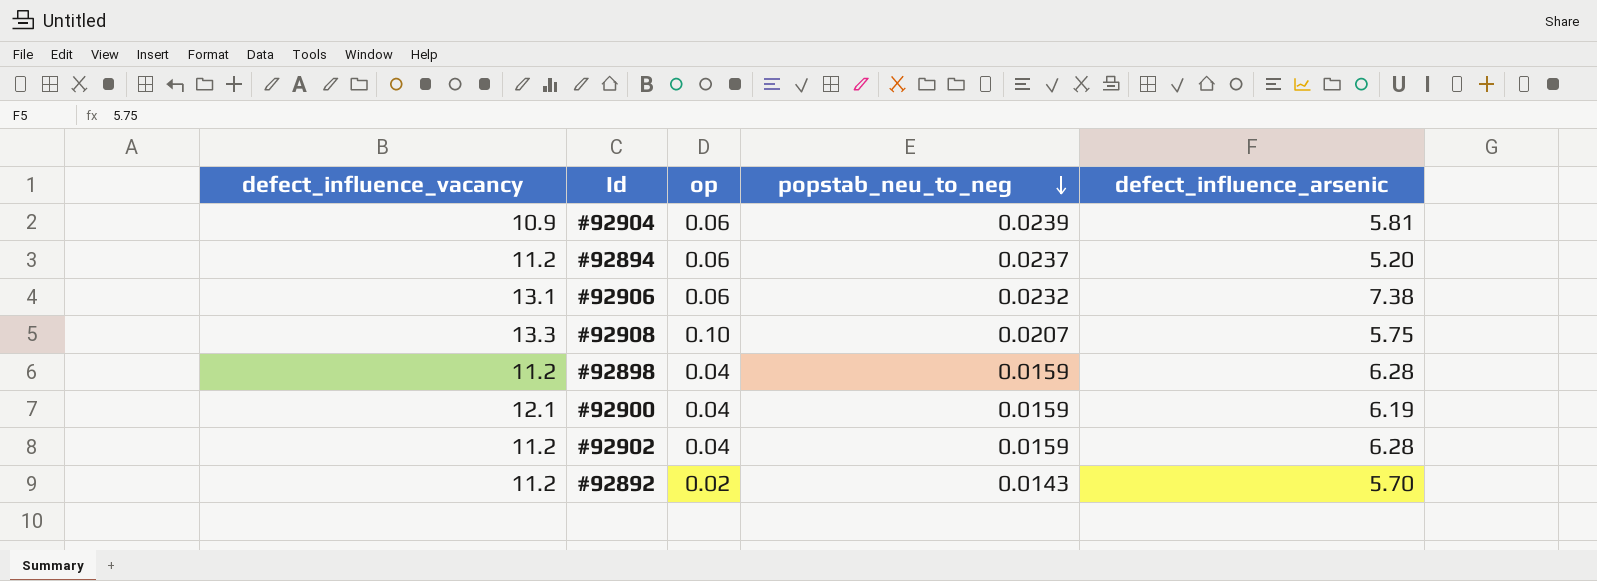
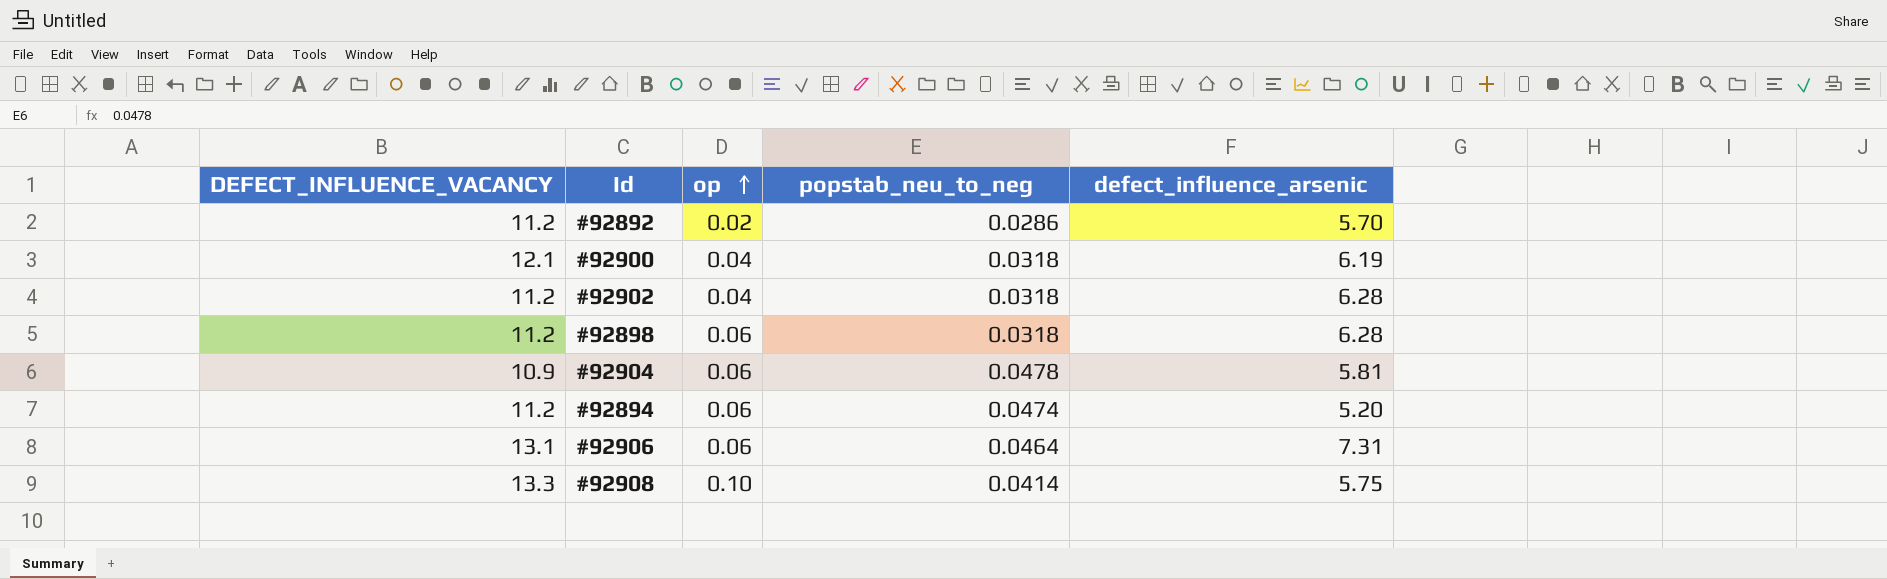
row order: popstab_neu_to_neg descending -> op ascending
column name: defect_influence_vacancy -> DEFECT_INFLUENCE_VACANCY
#92892 | popstab_neu_to_neg: 0.0143 -> 0.0286
#92900 | popstab_neu_to_neg: 0.0159 -> 0.0318
#92902 | popstab_neu_to_neg: 0.0159 -> 0.0318
#92898 | op: 0.04 -> 0.06
#92898 | popstab_neu_to_neg: 0.0159 -> 0.0318
#92904 | popstab_neu_to_neg: 0.0239 -> 0.0478
#92894 | popstab_neu_to_neg: 0.0237 -> 0.0474
#92906 | popstab_neu_to_neg: 0.0232 -> 0.0464
#92906 | defect_influence_arsenic: 7.38 -> 7.31
#92908 | popstab_neu_to_neg: 0.0207 -> 0.0414

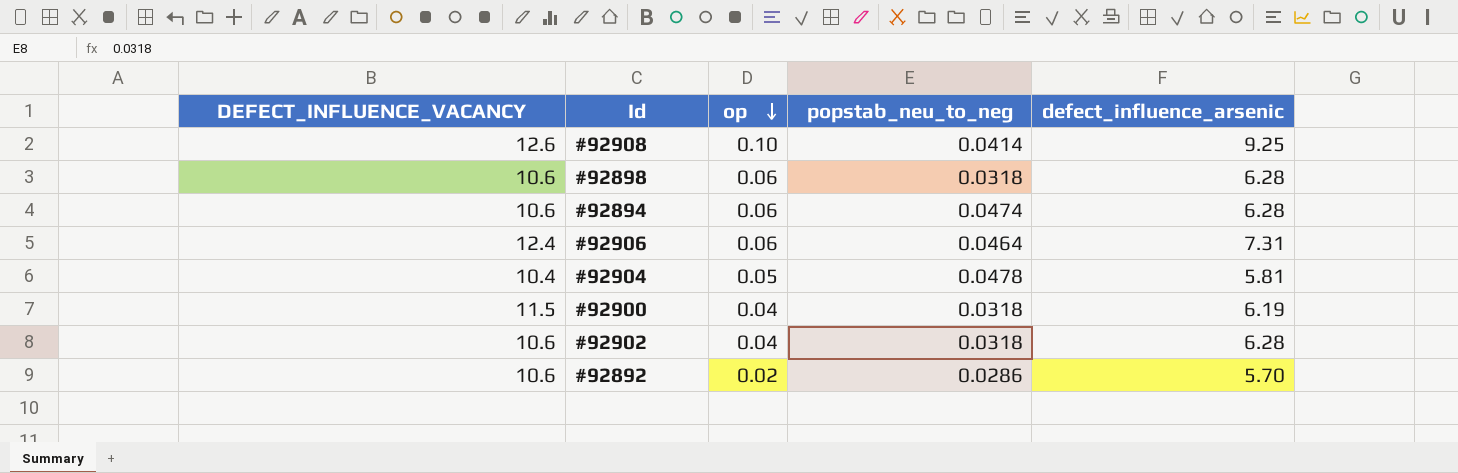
row order: op ascending -> op descending
#92908 | DEFECT_INFLUENCE_VACANCY: 13.3 -> 12.6
#92908 | defect_influence_arsenic: 5.75 -> 9.25
#92898 | DEFECT_INFLUENCE_VACANCY: 11.2 -> 10.6
#92894 | DEFECT_INFLUENCE_VACANCY: 11.2 -> 10.6
#92894 | defect_influence_arsenic: 5.20 -> 6.28
#92906 | DEFECT_INFLUENCE_VACANCY: 13.1 -> 12.4
#92904 | DEFECT_INFLUENCE_VACANCY: 10.9 -> 10.4
#92904 | op: 0.06 -> 0.05
#92900 | DEFECT_INFLUENCE_VACANCY: 12.1 -> 11.5
#92902 | DEFECT_INFLUENCE_VACANCY: 11.2 -> 10.6
#92892 | DEFECT_INFLUENCE_VACANCY: 11.2 -> 10.6

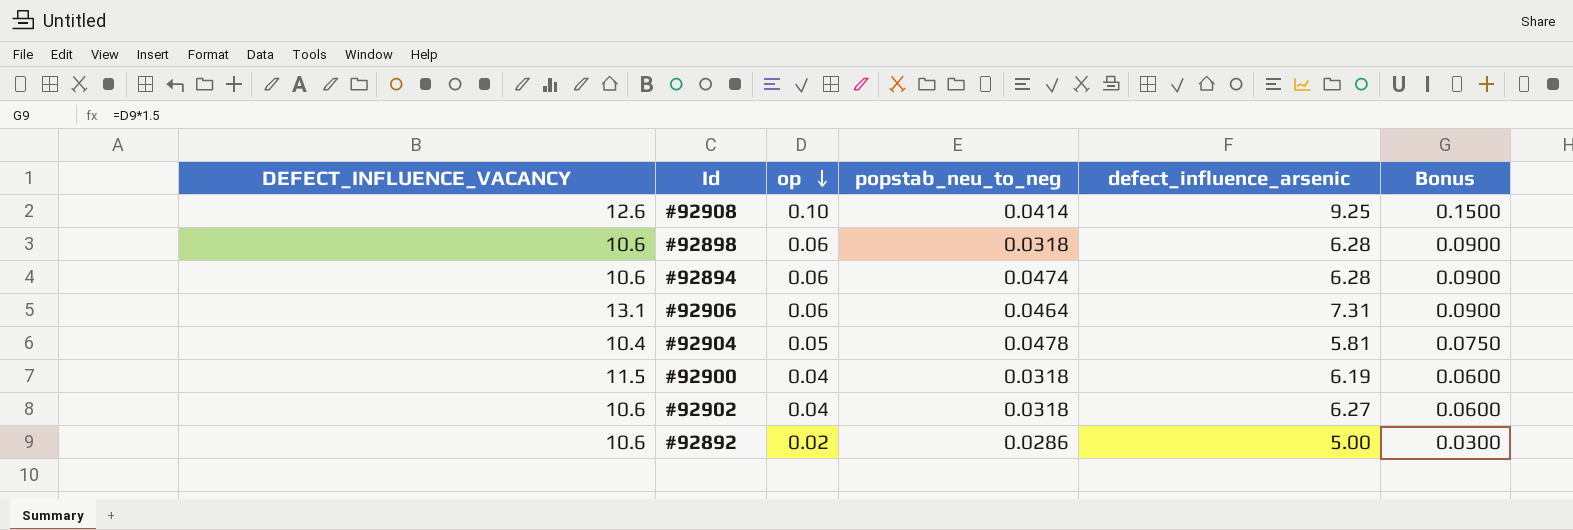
column Bonus | formula: none -> [op] * 1.5
#92906 | DEFECT_INFLUENCE_VACANCY: 12.4 -> 13.1
#92902 | defect_influence_arsenic: 6.28 -> 6.27
#92892 | defect_influence_arsenic: 5.70 -> 5.00

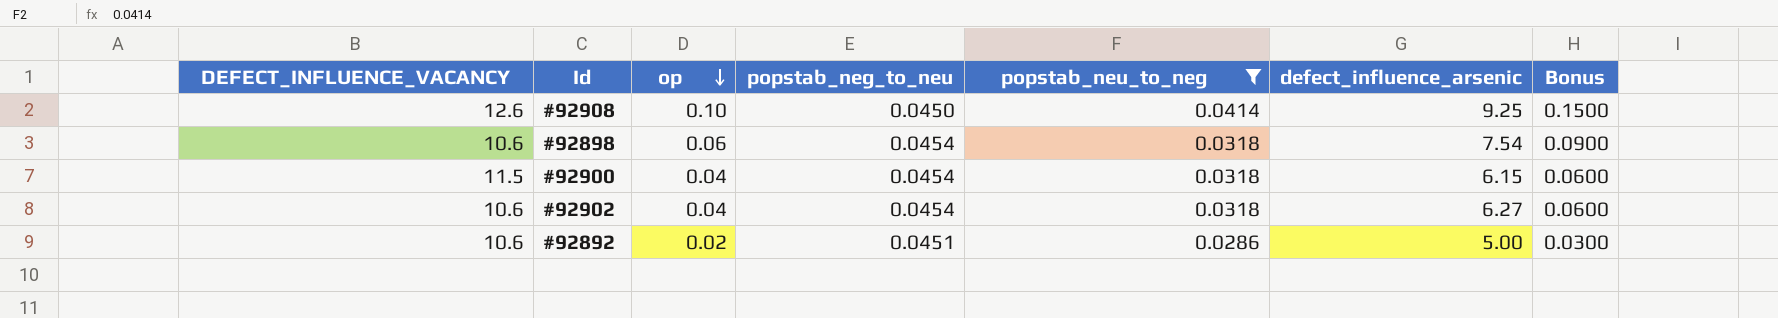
filter: none -> popstab_neu_to_neg <= 0.0414
column popstab_neg_to_neu | position: none -> 4
#92898 | defect_influence_arsenic: 6.28 -> 7.54
#92900 | defect_influence_arsenic: 6.19 -> 6.15

